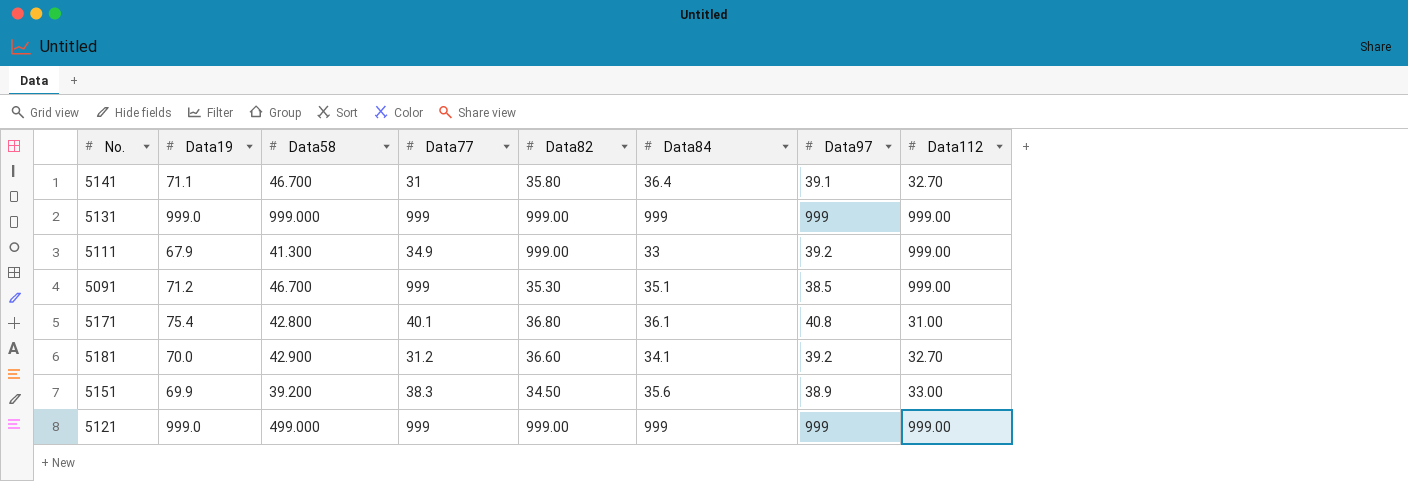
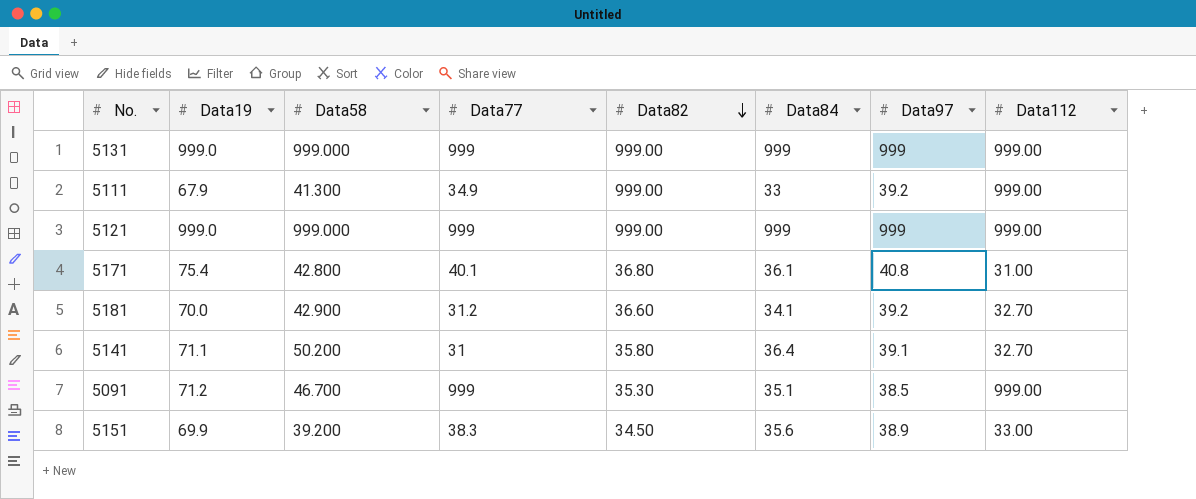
row order: none -> Data82 descending
5121 | Data58: 499.000 -> 999.000
5141 | Data58: 46.700 -> 50.200

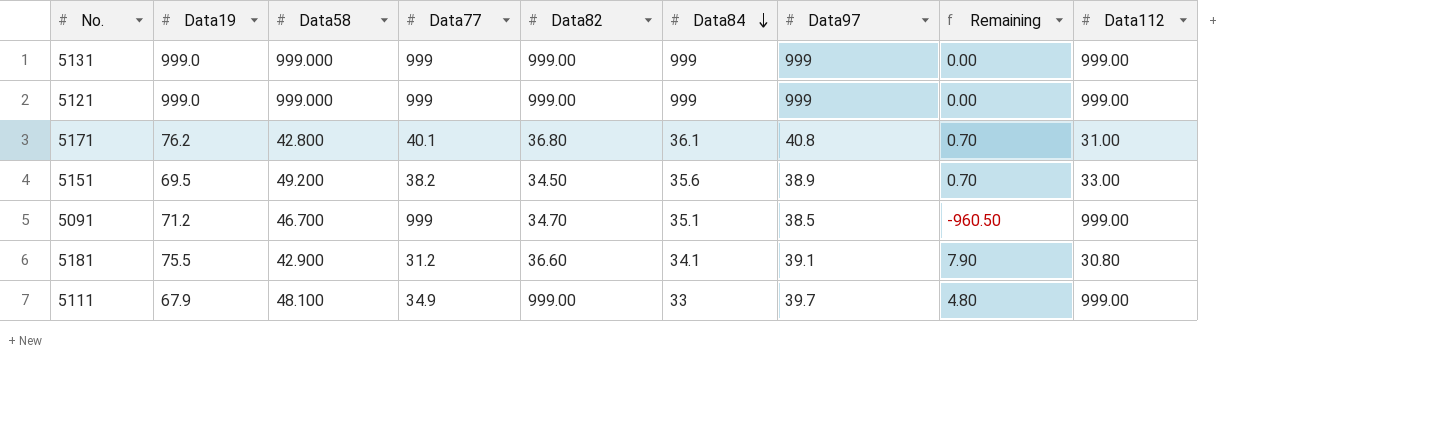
row order: Data82 descending -> Data84 descending
column Remaining | formula: none -> [Data97] - [Data77]
row 5141: 71.1 | 50.200 | 31 | 35.80 | 36.4 | 39.1 | 32.70 -> none
5171 | Data19: 75.4 -> 76.2
5151 | Data19: 69.9 -> 69.5
5151 | Data58: 39.200 -> 49.200
5151 | Data77: 38.3 -> 38.2
5091 | Data82: 35.30 -> 34.70
5181 | Data19: 70.0 -> 75.5
5181 | Data97: 39.2 -> 39.1
5181 | Data112: 32.70 -> 30.80
5111 | Data58: 41.300 -> 48.100
5111 | Data97: 39.2 -> 39.7

